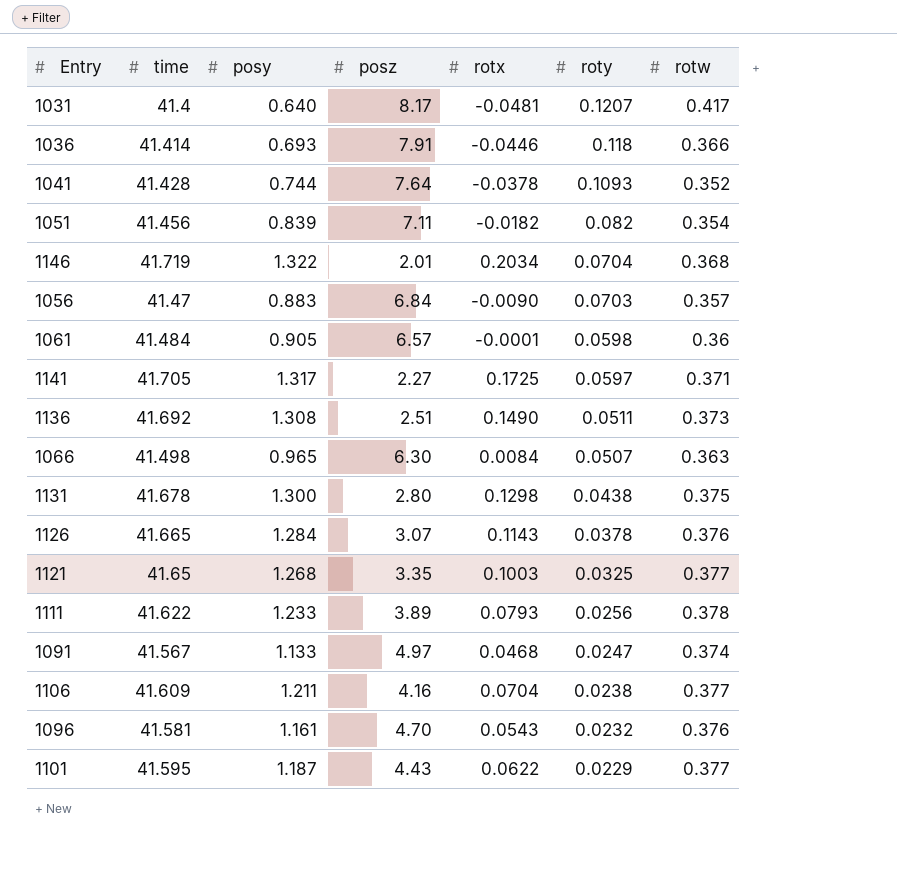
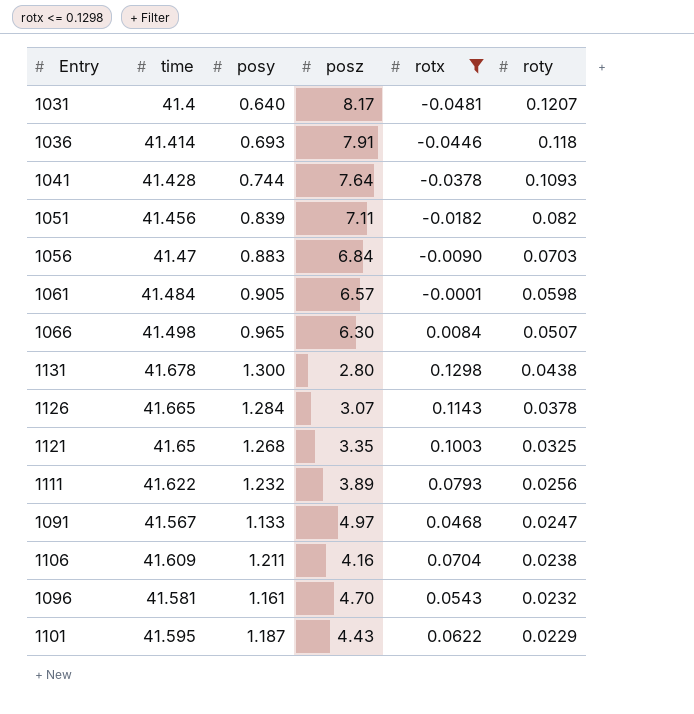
filter: none -> rotx <= 0.1298
column rotw | position: 7 -> none
1111 | posy: 1.233 -> 1.232

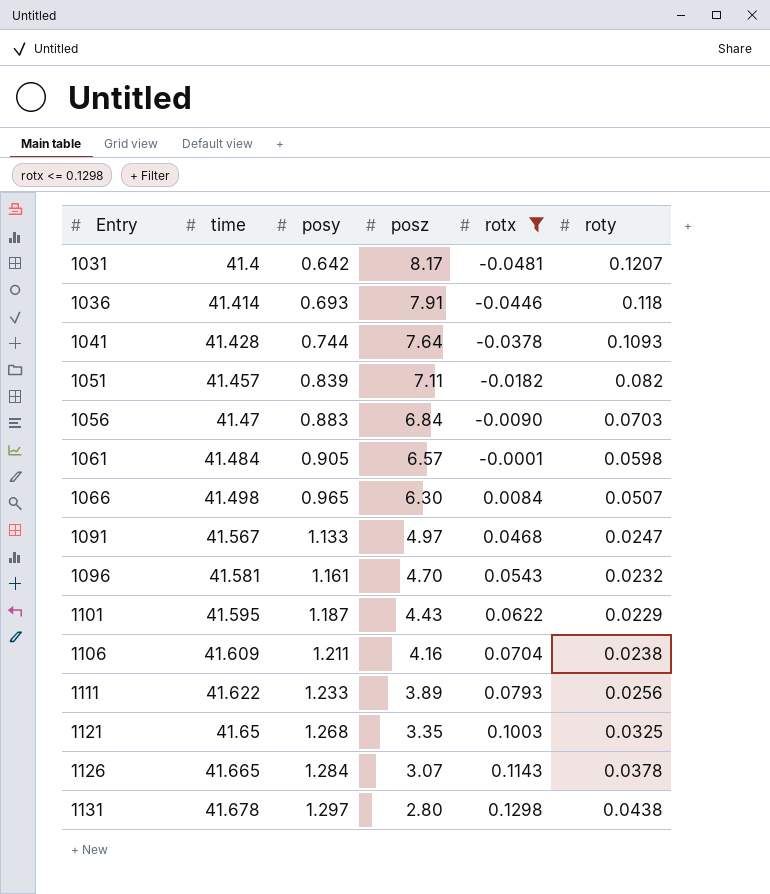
row order: roty descending -> Entry ascending
1031 | posy: 0.640 -> 0.642
1051 | time: 41.456 -> 41.457
1111 | posy: 1.232 -> 1.233
1131 | posy: 1.300 -> 1.297

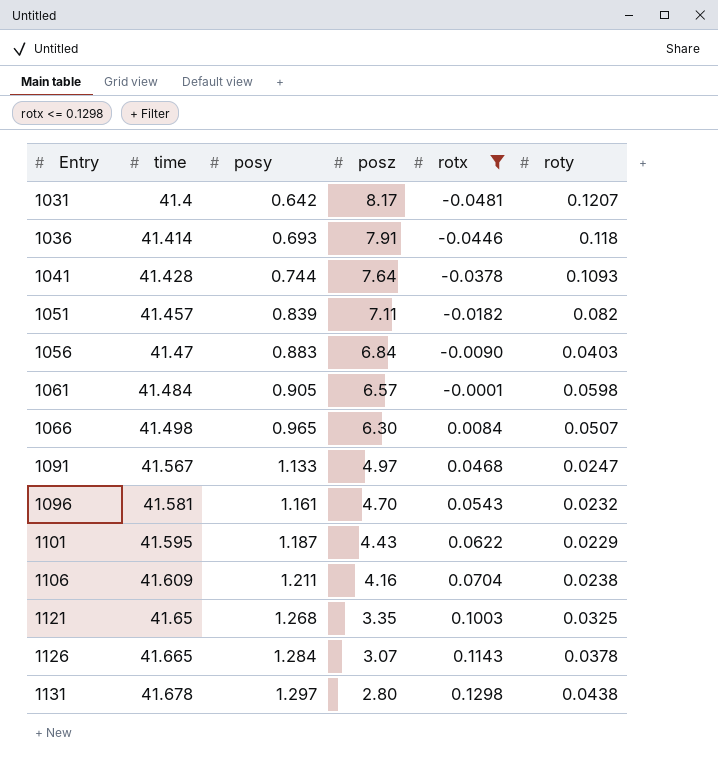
row 1111: 41.622 | 1.233 | 3.89 | 0.0793 | 0.0256 -> none
1056 | roty: 0.0703 -> 0.0403

